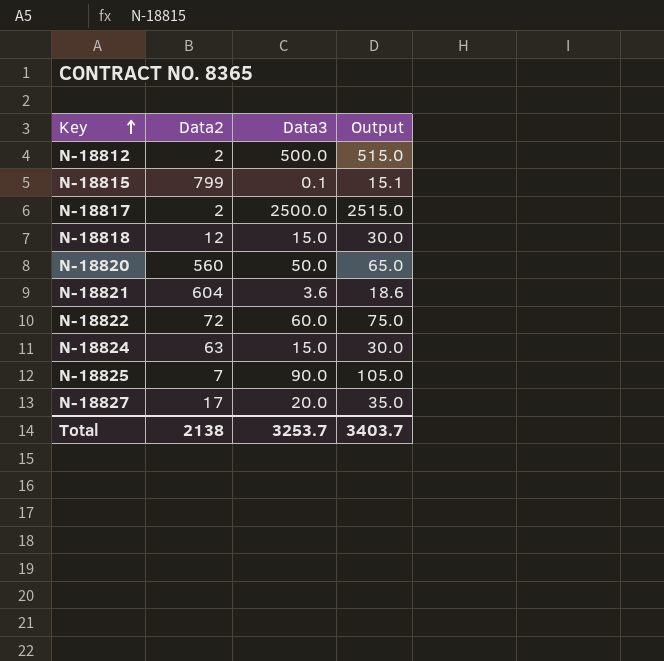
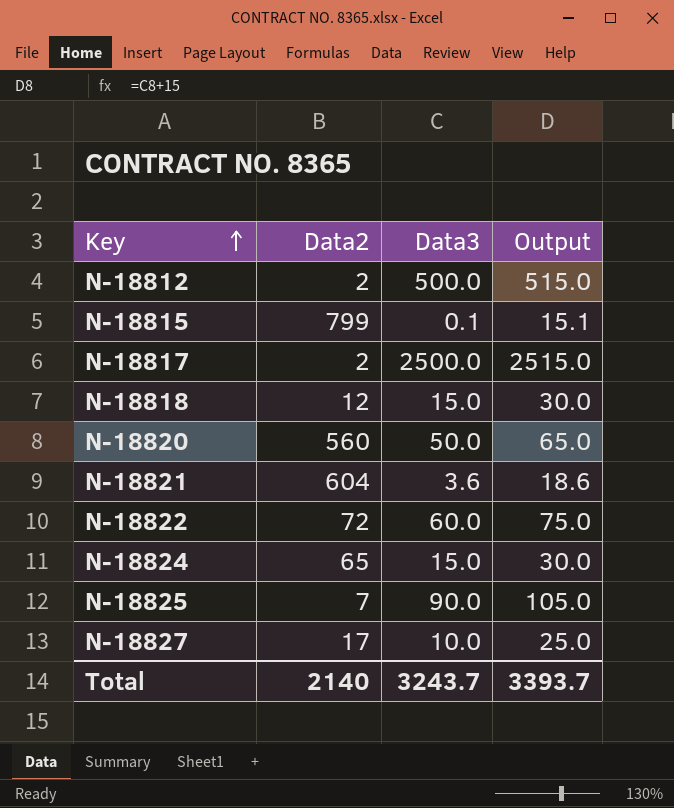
N-18824 | Data2: 63 -> 65
N-18827 | Data3: 20.0 -> 10.0
N-18827 | Output: 35.0 -> 25.0
Total | Data2: 2138 -> 2140
Total | Data3: 3253.7 -> 3243.7
Total | Output: 3403.7 -> 3393.7

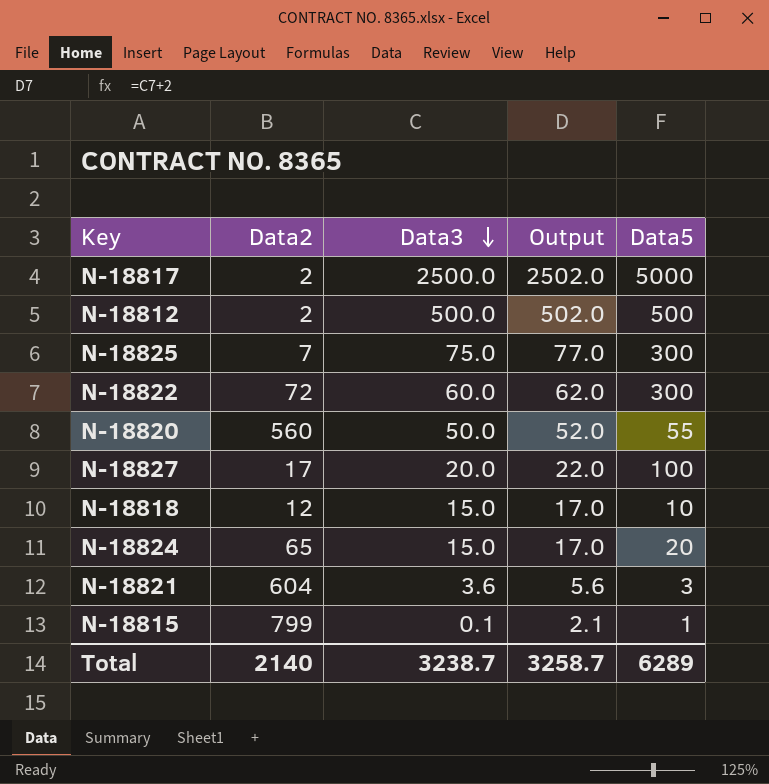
row order: Key ascending -> Data3 descending
column Output | formula: [Data3] + 15 -> [Data3] + 2
column Data5 | position: none -> 5
N-18825 | Data3: 90.0 -> 75.0
N-18827 | Data3: 10.0 -> 20.0
Total | Data3: 3243.7 -> 3238.7
Total | Output: 3393.7 -> 3258.7

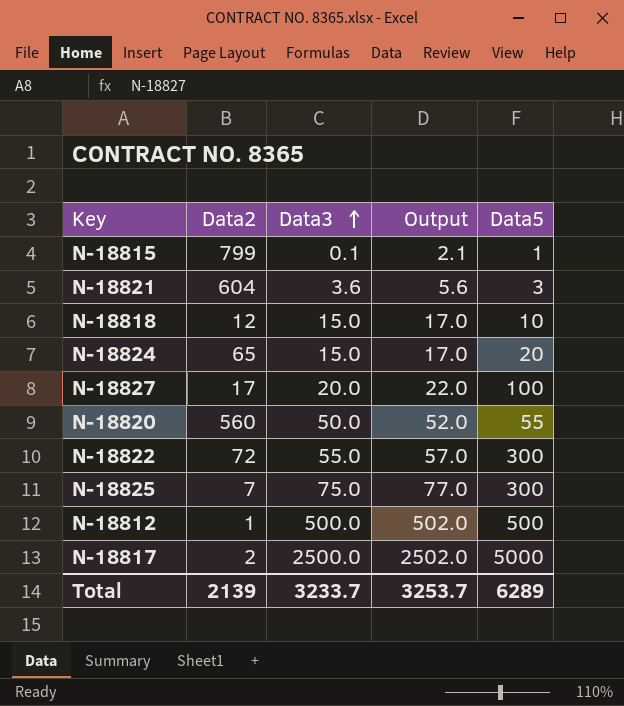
row order: Data3 descending -> Data3 ascending
N-18822 | Data3: 60.0 -> 55.0
N-18822 | Output: 62.0 -> 57.0
N-18812 | Data2: 2 -> 1
Total | Data2: 2140 -> 2139
Total | Data3: 3238.7 -> 3233.7
Total | Output: 3258.7 -> 3253.7

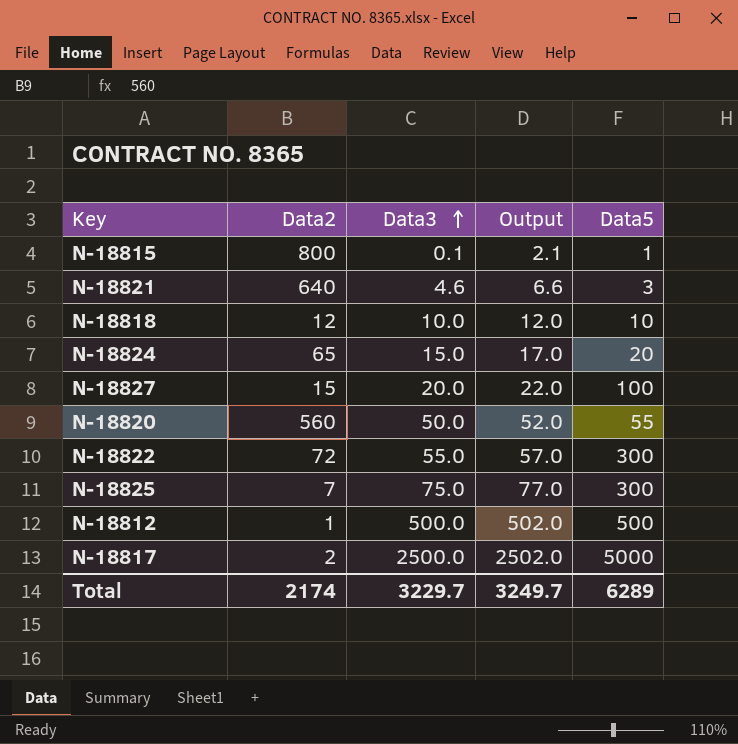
N-18815 | Data2: 799 -> 800
N-18821 | Data2: 604 -> 640
N-18821 | Data3: 3.6 -> 4.6
N-18821 | Output: 5.6 -> 6.6
N-18818 | Data3: 15.0 -> 10.0
N-18818 | Output: 17.0 -> 12.0
N-18827 | Data2: 17 -> 15
Total | Data2: 2139 -> 2174
Total | Data3: 3233.7 -> 3229.7
Total | Output: 3253.7 -> 3249.7

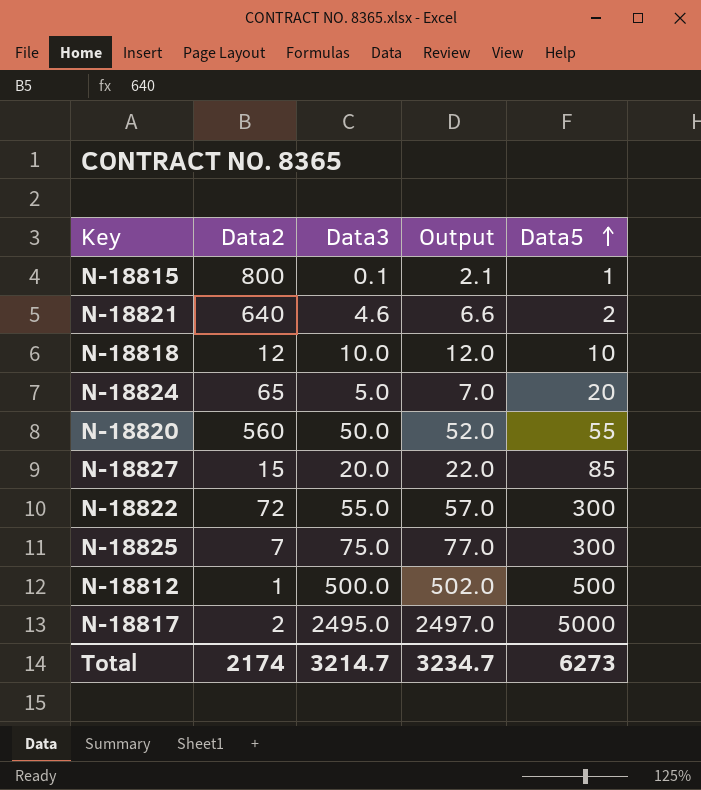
row order: Data3 ascending -> Data5 ascending
N-18821 | Data5: 3 -> 2
N-18824 | Data3: 15.0 -> 5.0
N-18824 | Output: 17.0 -> 7.0
N-18827 | Data5: 100 -> 85
N-18817 | Data3: 2500.0 -> 2495.0
N-18817 | Output: 2502.0 -> 2497.0
Total | Data3: 3229.7 -> 3214.7
Total | Output: 3249.7 -> 3234.7
Total | Data5: 6289 -> 6273

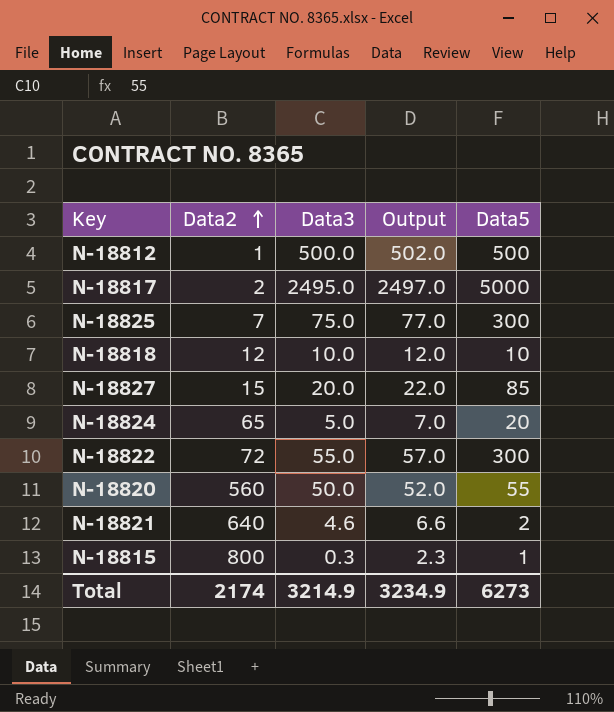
row order: Data5 ascending -> Data2 ascending
N-18815 | Data3: 0.1 -> 0.3
N-18815 | Output: 2.1 -> 2.3
Total | Data3: 3214.7 -> 3214.9
Total | Output: 3234.7 -> 3234.9

